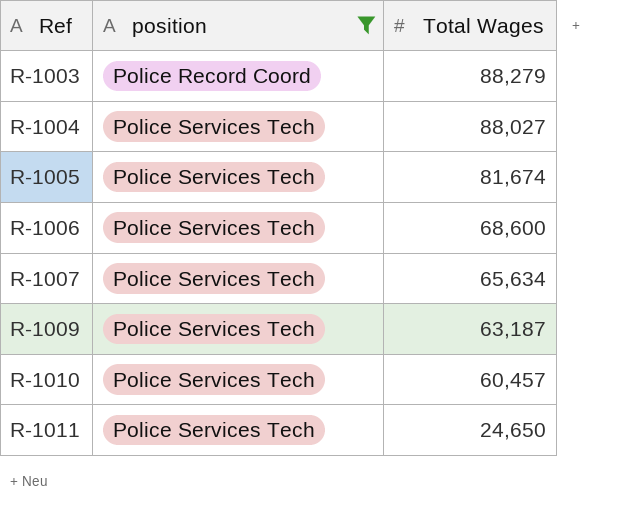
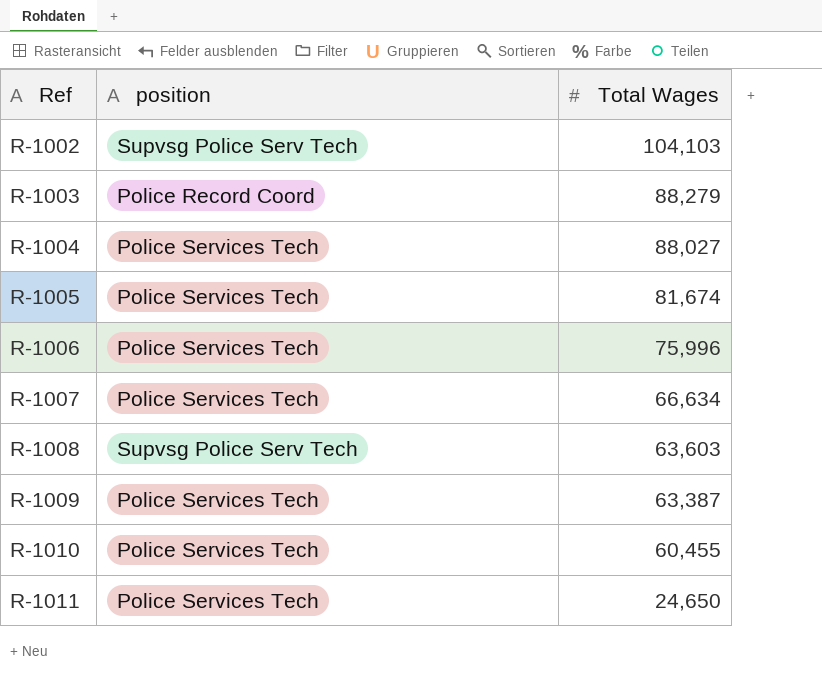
filter: position != Supvsg Police Serv Tech -> none
R-1006 | Total Wages: 68,600 -> 75,996
R-1007 | Total Wages: 65,634 -> 66,634
R-1009 | Total Wages: 63,187 -> 63,387
R-1010 | Total Wages: 60,457 -> 60,455

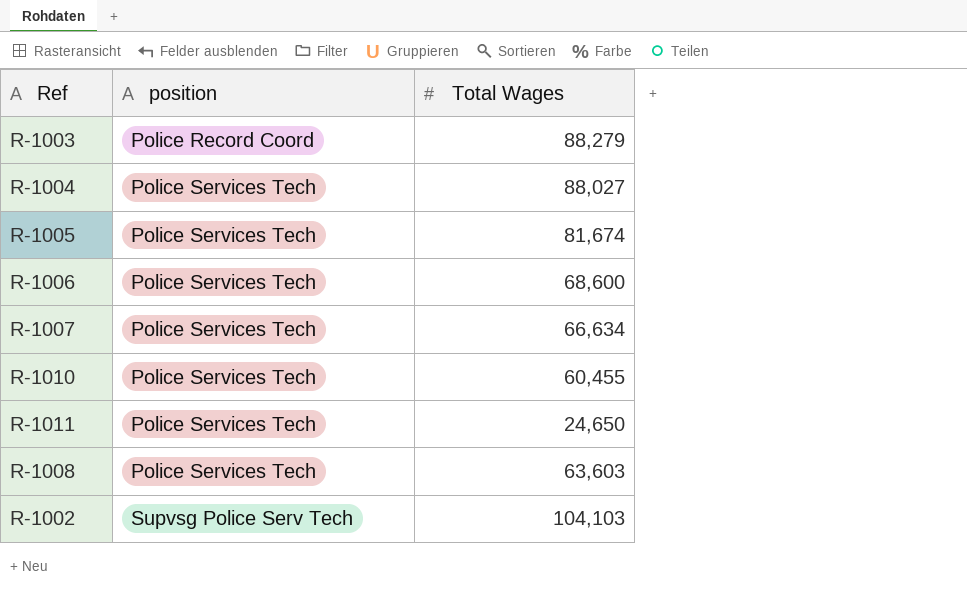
row order: Ref ascending -> position ascending
row R-1009: Police Services Tech | 63,387 -> none
R-1006 | Total Wages: 75,996 -> 68,600
R-1008 | position: Supvsg Police Serv Tech -> Police Services Tech

